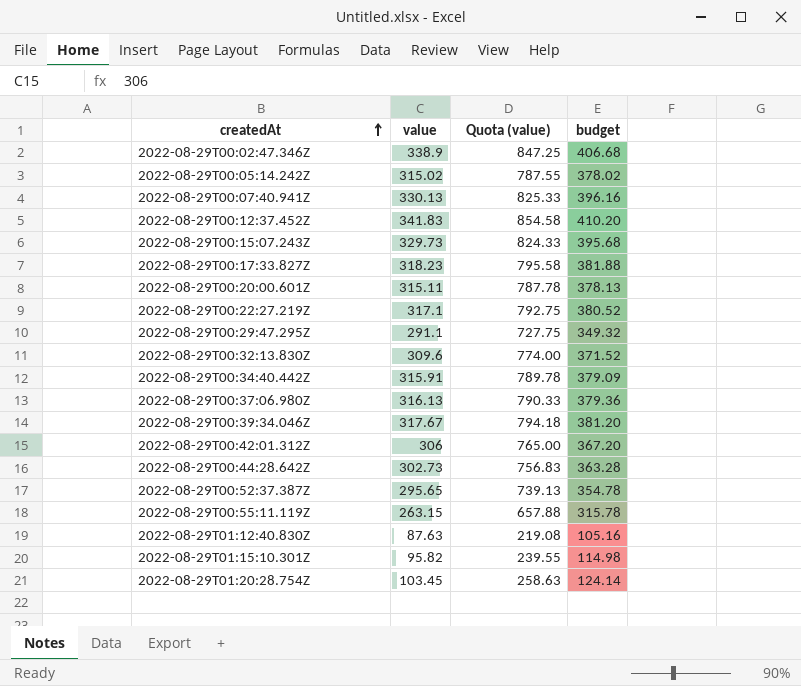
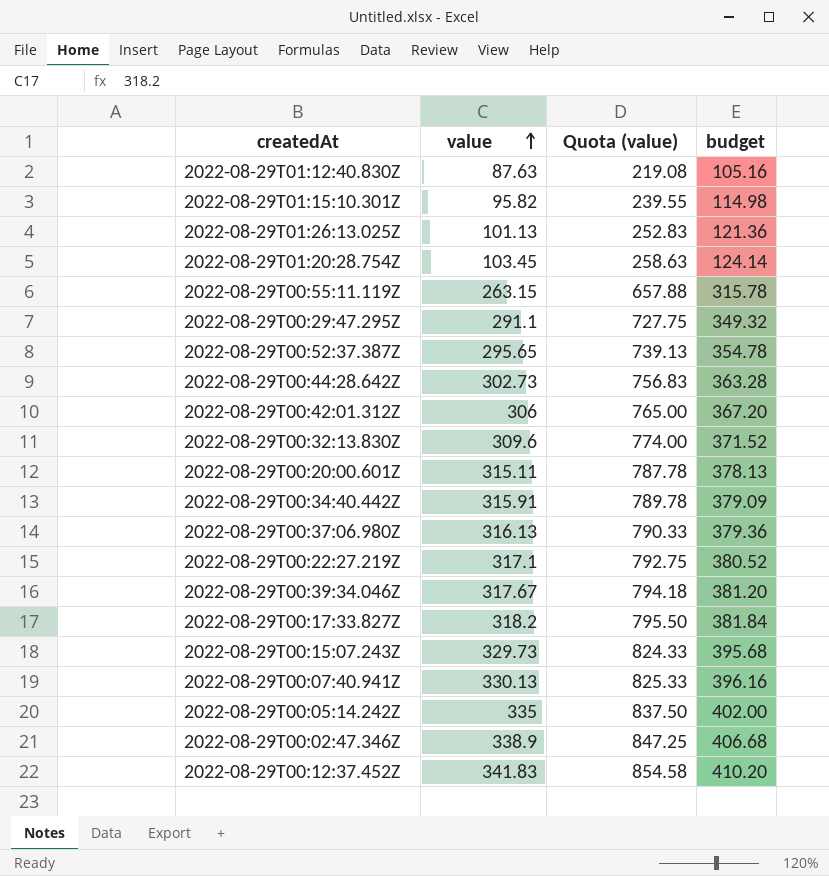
row order: createdAt ascending -> value ascending
row 2022-08-29T01:26:13.025Z: none -> 101.13 | 252.83 | 121.36
2022-08-29T00:17:33.827Z | value: 318.23 -> 318.2
2022-08-29T00:17:33.827Z | Quota (value): 795.58 -> 795.50
2022-08-29T00:17:33.827Z | budget: 381.88 -> 381.84
2022-08-29T00:05:14.242Z | value: 315.02 -> 335
2022-08-29T00:05:14.242Z | Quota (value): 787.55 -> 837.50
2022-08-29T00:05:14.242Z | budget: 378.02 -> 402.00

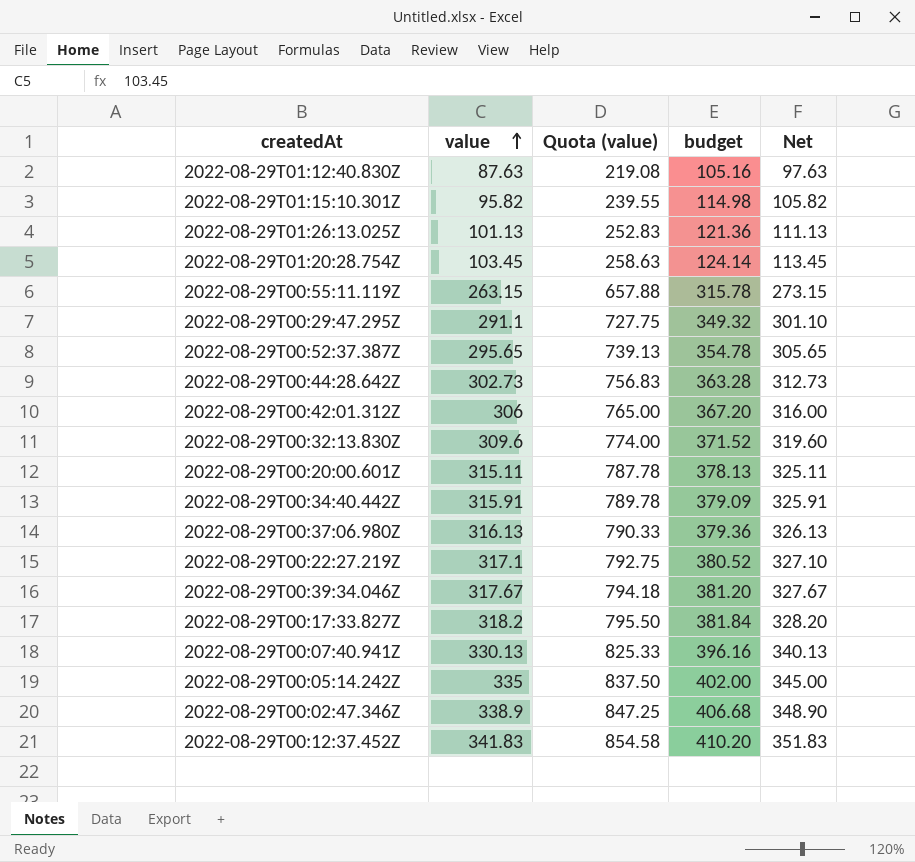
column Net | formula: none -> [value] + 10
row 2022-08-29T00:15:07.243Z: 329.73 | 824.33 | 395.68 -> none

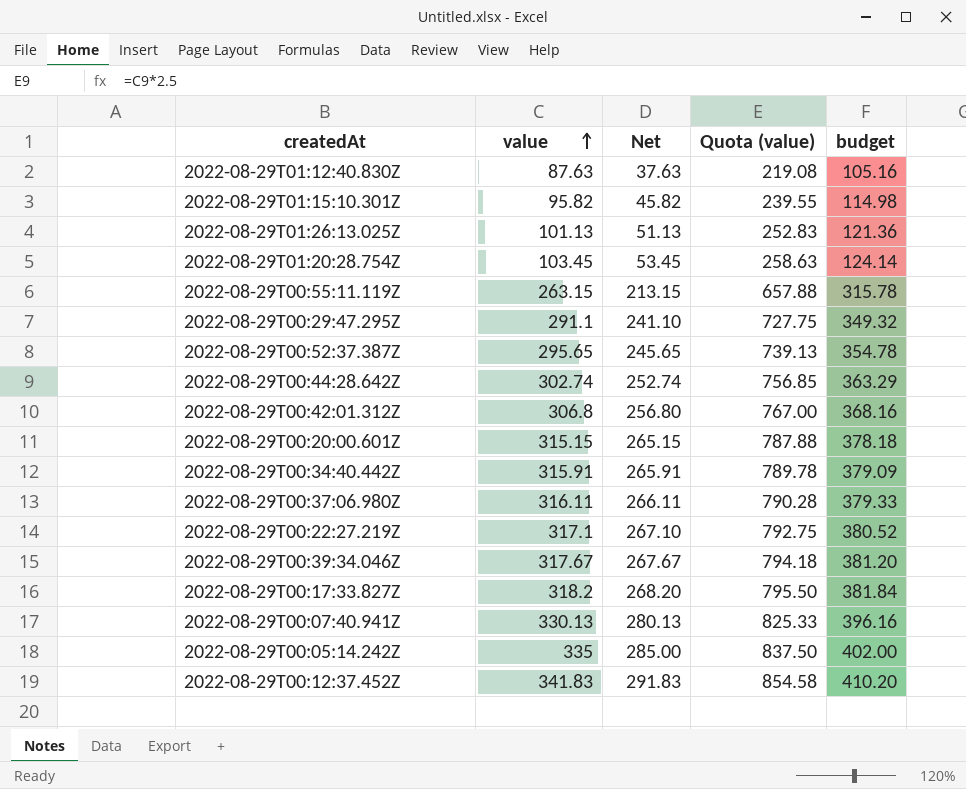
column Net | formula: [value] + 10 -> [value] - 50
column Net | position: 5 -> 3
row 2022-08-29T00:32:13.830Z: 309.6 | 774.00 | 371.52 | 319.60 -> none
row 2022-08-29T00:02:47.346Z: 338.9 | 847.25 | 406.68 | 348.90 -> none
2022-08-29T00:44:28.642Z | value: 302.73 -> 302.74
2022-08-29T00:44:28.642Z | Quota (value): 756.83 -> 756.85
2022-08-29T00:44:28.642Z | budget: 363.28 -> 363.29
2022-08-29T00:42:01.312Z | value: 306 -> 306.8
2022-08-29T00:42:01.312Z | Quota (value): 765.00 -> 767.00
2022-08-29T00:42:01.312Z | budget: 367.20 -> 368.16
2022-08-29T00:20:00.601Z | value: 315.11 -> 315.15
2022-08-29T00:20:00.601Z | Quota (value): 787.78 -> 787.88
2022-08-29T00:20:00.601Z | budget: 378.13 -> 378.18
2022-08-29T00:37:06.980Z | value: 316.13 -> 316.11
2022-08-29T00:37:06.980Z | Quota (value): 790.33 -> 790.28
2022-08-29T00:37:06.980Z | budget: 379.36 -> 379.33

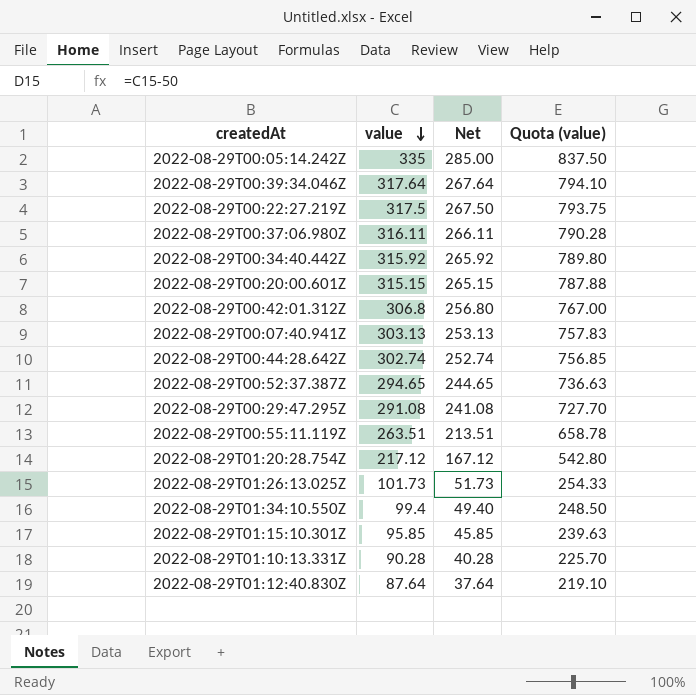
row order: value ascending -> value descending
column budget | formula: [value] * 1.2 -> none
row 2022-08-29T00:17:33.827Z: 318.2 | 268.20 | 795.50 | 381.84 -> none
row 2022-08-29T00:12:37.452Z: 341.83 | 291.83 | 854.58 | 410.20 -> none
2022-08-29T00:39:34.046Z | value: 317.67 -> 317.64
2022-08-29T00:39:34.046Z | Net: 267.67 -> 267.64
2022-08-29T00:39:34.046Z | Quota (value): 794.18 -> 794.10
2022-08-29T00:22:27.219Z | value: 317.1 -> 317.5
2022-08-29T00:22:27.219Z | Net: 267.10 -> 267.50
2022-08-29T00:22:27.219Z | Quota (value): 792.75 -> 793.75
2022-08-29T00:34:40.442Z | value: 315.91 -> 315.92
2022-08-29T00:34:40.442Z | Net: 265.91 -> 265.92
2022-08-29T00:34:40.442Z | Quota (value): 789.78 -> 789.80
2022-08-29T00:07:40.941Z | value: 330.13 -> 303.13
2022-08-29T00:07:40.941Z | Net: 280.13 -> 253.13
2022-08-29T00:07:40.941Z | Quota (value): 825.33 -> 757.83
2022-08-29T00:52:37.387Z | value: 295.65 -> 294.65
2022-08-29T00:52:37.387Z | Net: 245.65 -> 244.65
2022-08-29T00:52:37.387Z | Quota (value): 739.13 -> 736.63
2022-08-29T00:29:47.295Z | value: 291.1 -> 291.08
2022-08-29T00:29:47.295Z | Net: 241.10 -> 241.08
2022-08-29T00:29:47.295Z | Quota (value): 727.75 -> 727.70
2022-08-29T00:55:11.119Z | value: 263.15 -> 263.51
2022-08-29T00:55:11.119Z | Net: 213.15 -> 213.51
2022-08-29T00:55:11.119Z | Quota (value): 657.88 -> 658.78
2022-08-29T01:20:28.754Z | value: 103.45 -> 217.12
2022-08-29T01:20:28.754Z | Net: 53.45 -> 167.12
2022-08-29T01:20:28.754Z | Quota (value): 258.63 -> 542.80
2022-08-29T01:26:13.025Z | value: 101.13 -> 101.73
2022-08-29T01:26:13.025Z | Net: 51.13 -> 51.73
2022-08-29T01:26:13.025Z | Quota (value): 252.83 -> 254.33
row 2022-08-29T01:34:10.550Z: none -> 99.4 | 49.40 | 248.50
2022-08-29T01:15:10.301Z | value: 95.82 -> 95.85
2022-08-29T01:15:10.301Z | Net: 45.82 -> 45.85
2022-08-29T01:15:10.301Z | Quota (value): 239.55 -> 239.63
row 2022-08-29T01:10:13.331Z: none -> 90.28 | 40.28 | 225.70
2022-08-29T01:12:40.830Z | value: 87.63 -> 87.64
2022-08-29T01:12:40.830Z | Net: 37.63 -> 37.64
2022-08-29T01:12:40.830Z | Quota (value): 219.08 -> 219.10

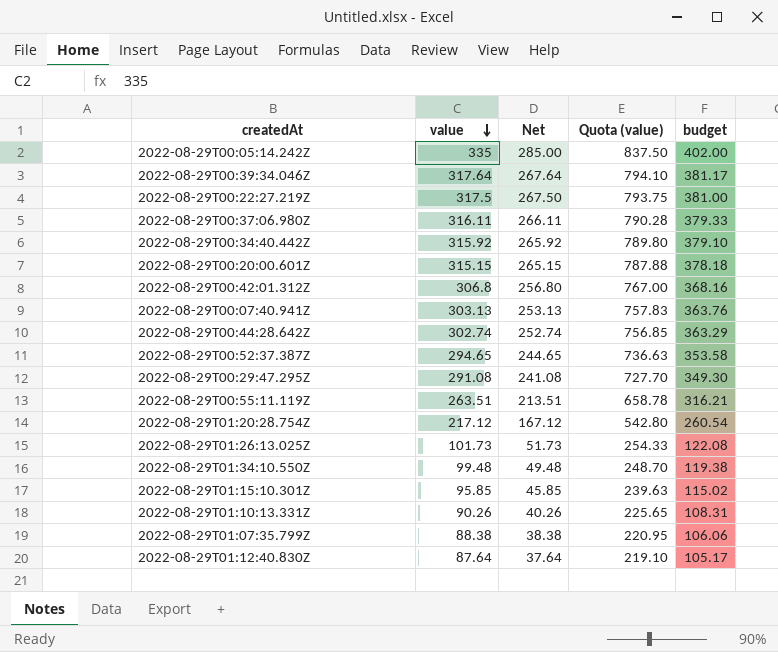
column budget | formula: none -> [value] * 1.2
2022-08-29T01:34:10.550Z | value: 99.4 -> 99.48
2022-08-29T01:34:10.550Z | Net: 49.40 -> 49.48
2022-08-29T01:34:10.550Z | Quota (value): 248.50 -> 248.70
2022-08-29T01:10:13.331Z | value: 90.28 -> 90.26
2022-08-29T01:10:13.331Z | Net: 40.28 -> 40.26
2022-08-29T01:10:13.331Z | Quota (value): 225.70 -> 225.65
row 2022-08-29T01:07:35.799Z: none -> 88.38 | 38.38 | 220.95 | 106.06

